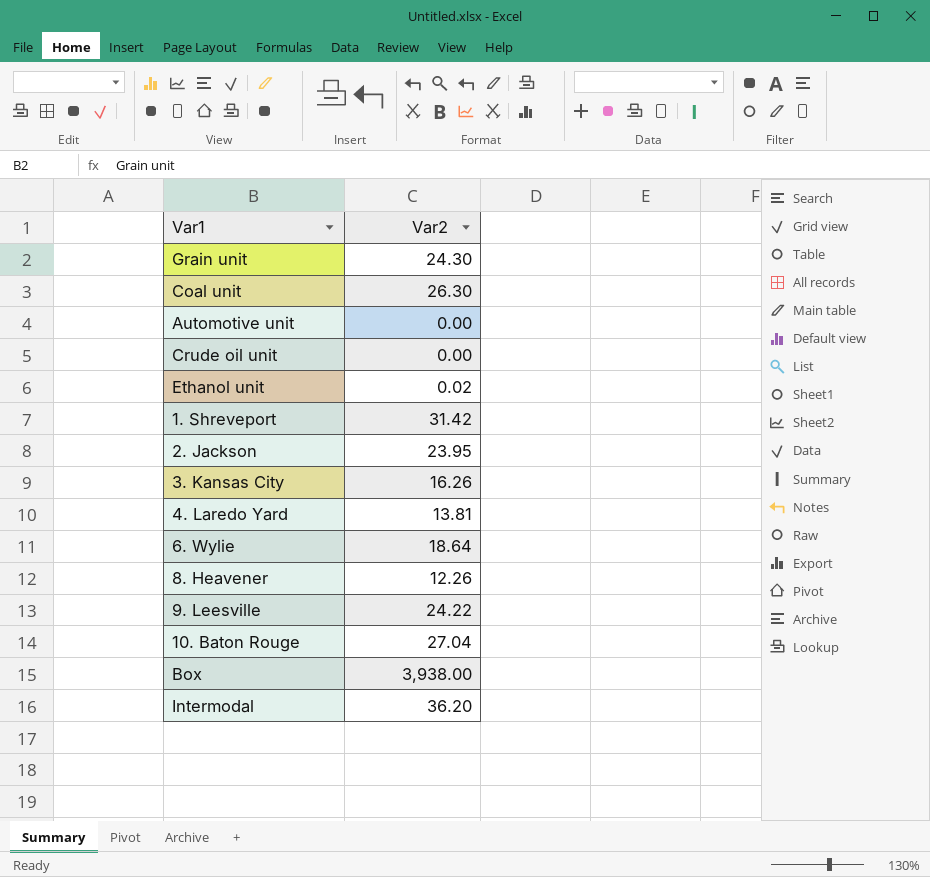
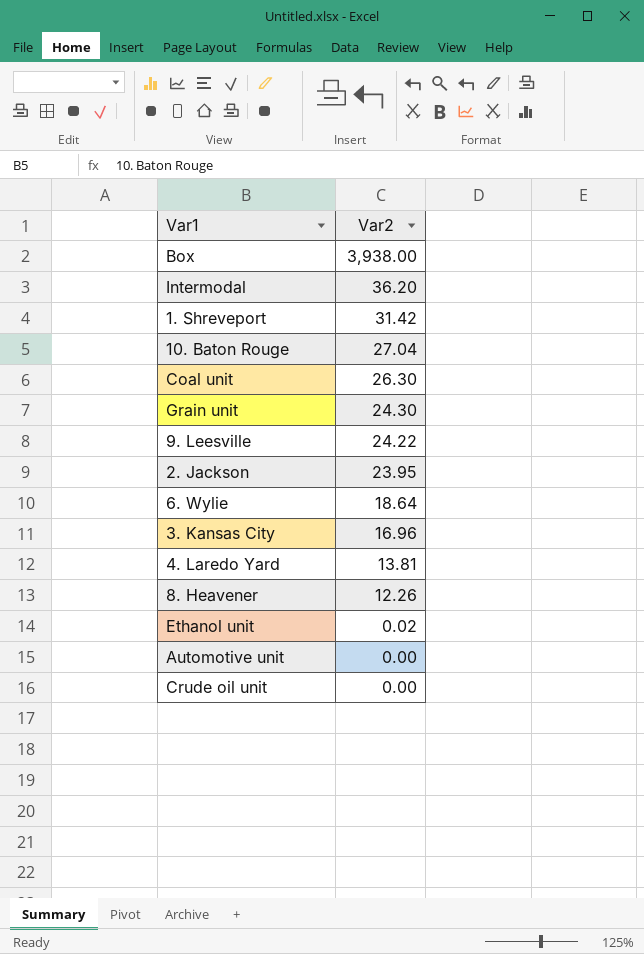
row order: none -> Var2 descending
3. Kansas City | Var2: 16.26 -> 16.96

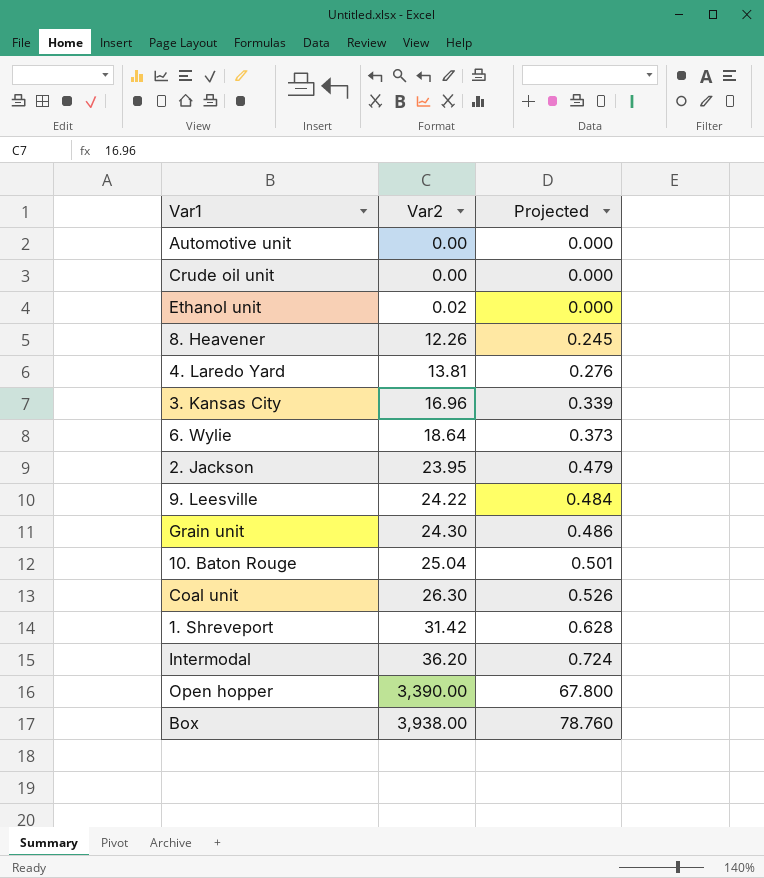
row order: Var2 descending -> Var2 ascending
column Projected | formula: none -> [Var2] * 0.02
10. Baton Rouge | Var2: 27.04 -> 25.04
row Open hopper: none -> 3,390.00 | 67.800

